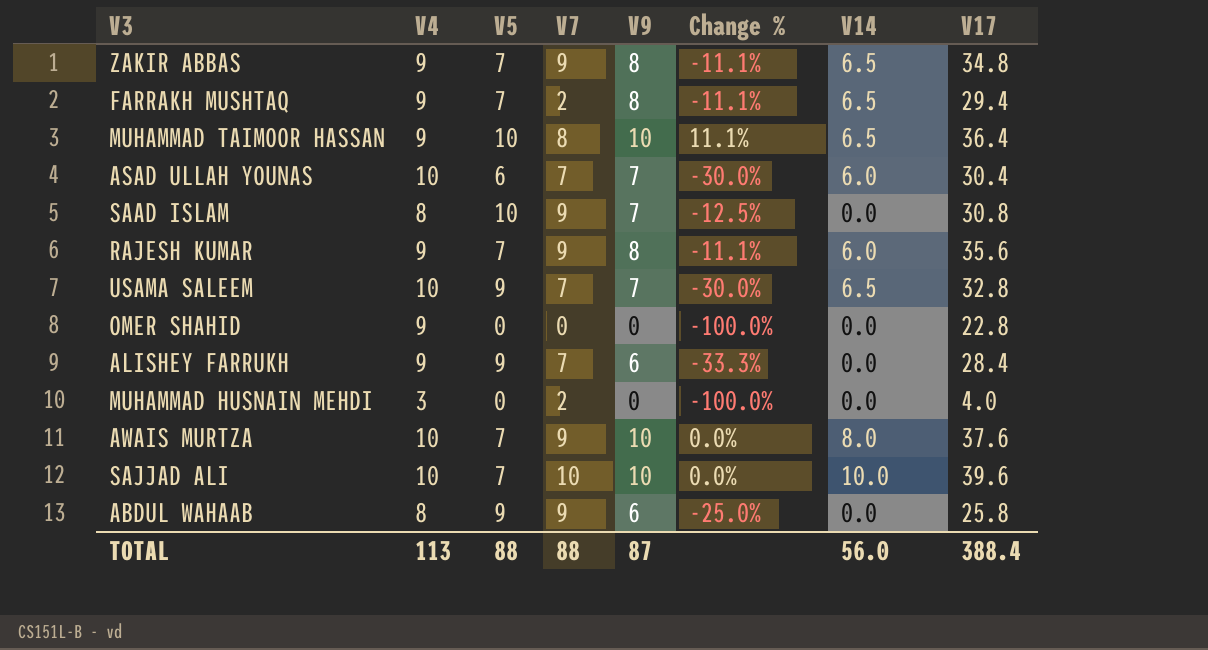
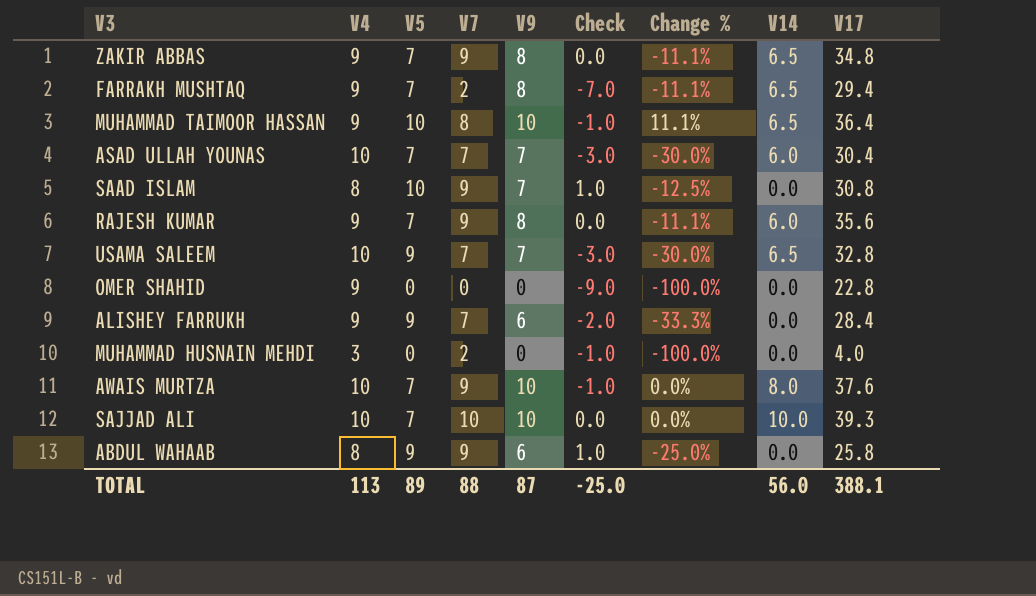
column Check | formula: none -> [V7] - [V4]
ASAD ULLAH YOUNAS | V5: 6 -> 7
SAJJAD ALI | V17: 39.6 -> 39.3
TOTAL | V5: 88 -> 89
TOTAL | V17: 388.4 -> 388.1

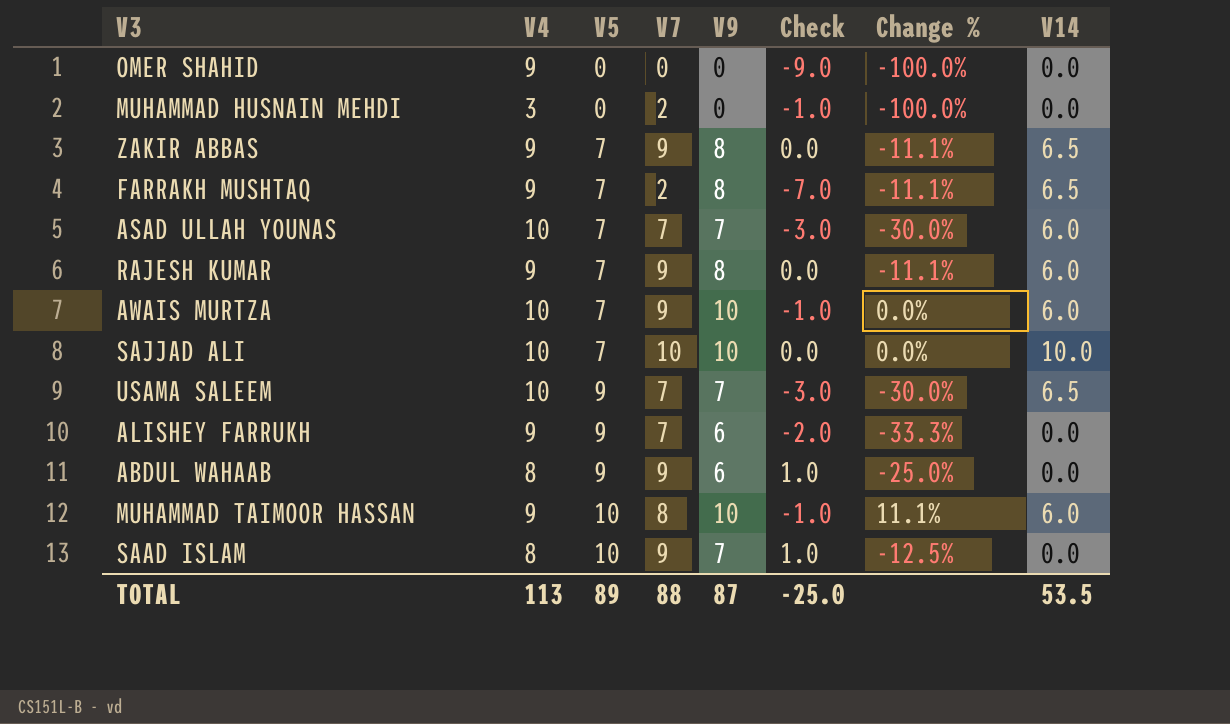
row order: none -> V5 ascending
column V17 | position: 9 -> none
AWAIS MURTZA | V14: 8.0 -> 6.0
MUHAMMAD TAIMOOR HASSAN | V14: 6.5 -> 6.0
TOTAL | V14: 56.0 -> 53.5

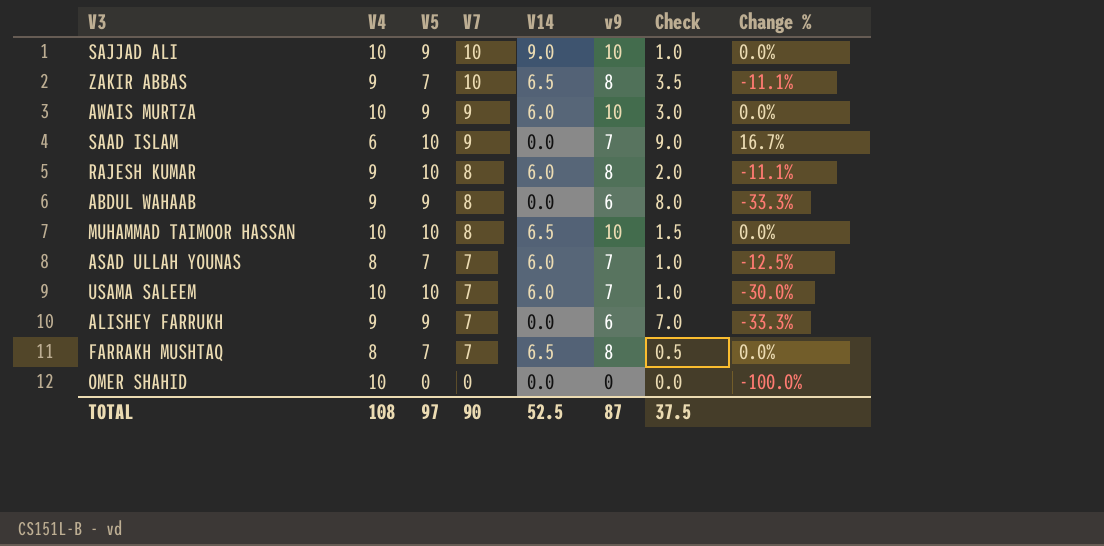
row order: V5 ascending -> V7 descending
column V14 | position: 8 -> 5
column name: V9 -> v9
column Check | formula: [V7] - [V4] -> [V7] - [V14]
row MUHAMMAD HUSNAIN MEHDI: 3 | 0 | 2 | 0 | -1.0 | -100.0% | 0.0 -> none
SAJJAD ALI | V5: 7 -> 9
SAJJAD ALI | V14: 10.0 -> 9.0
ZAKIR ABBAS | V7: 9 -> 10
AWAIS MURTZA | V5: 7 -> 9
SAAD ISLAM | V4: 8 -> 6
SAAD ISLAM | Change %: -12.5% -> 16.7%
RAJESH KUMAR | V5: 7 -> 10
RAJESH KUMAR | V7: 9 -> 8
ABDUL WAHAAB | V4: 8 -> 9
ABDUL WAHAAB | V7: 9 -> 8
ABDUL WAHAAB | Change %: -25.0% -> -33.3%
MUHAMMAD TAIMOOR HASSAN | V4: 9 -> 10
MUHAMMAD TAIMOOR HASSAN | V14: 6.0 -> 6.5
MUHAMMAD TAIMOOR HASSAN | Change %: 11.1% -> 0.0%
ASAD ULLAH YOUNAS | V4: 10 -> 8
ASAD ULLAH YOUNAS | Change %: -30.0% -> -12.5%
USAMA SALEEM | V5: 9 -> 10
USAMA SALEEM | V14: 6.5 -> 6.0
FARRAKH MUSHTAQ | V4: 9 -> 8
FARRAKH MUSHTAQ | V7: 2 -> 7
FARRAKH MUSHTAQ | Change %: -11.1% -> 0.0%
OMER SHAHID | V4: 9 -> 10
TOTAL | V4: 113 -> 108
TOTAL | V5: 89 -> 97
TOTAL | V7: 88 -> 90
TOTAL | V14: 53.5 -> 52.5
TOTAL | Check: -25.0 -> 37.5

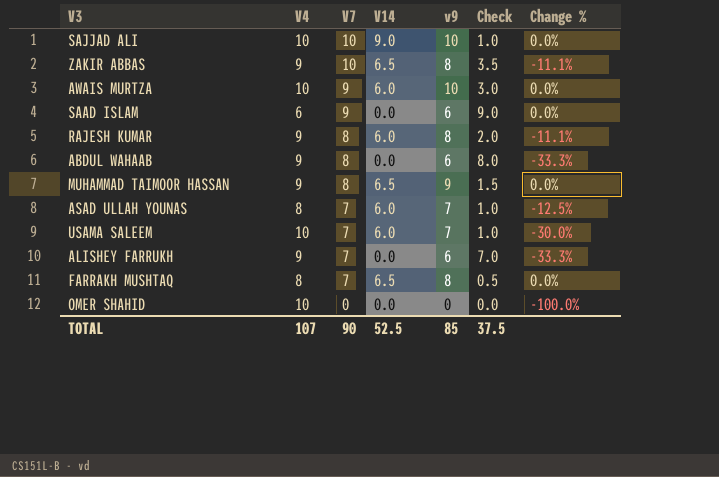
column V5 | position: 3 -> none
SAAD ISLAM | v9: 7 -> 6
SAAD ISLAM | Change %: 16.7% -> 0.0%
MUHAMMAD TAIMOOR HASSAN | V4: 10 -> 9
MUHAMMAD TAIMOOR HASSAN | v9: 10 -> 9
TOTAL | V4: 108 -> 107
TOTAL | v9: 87 -> 85

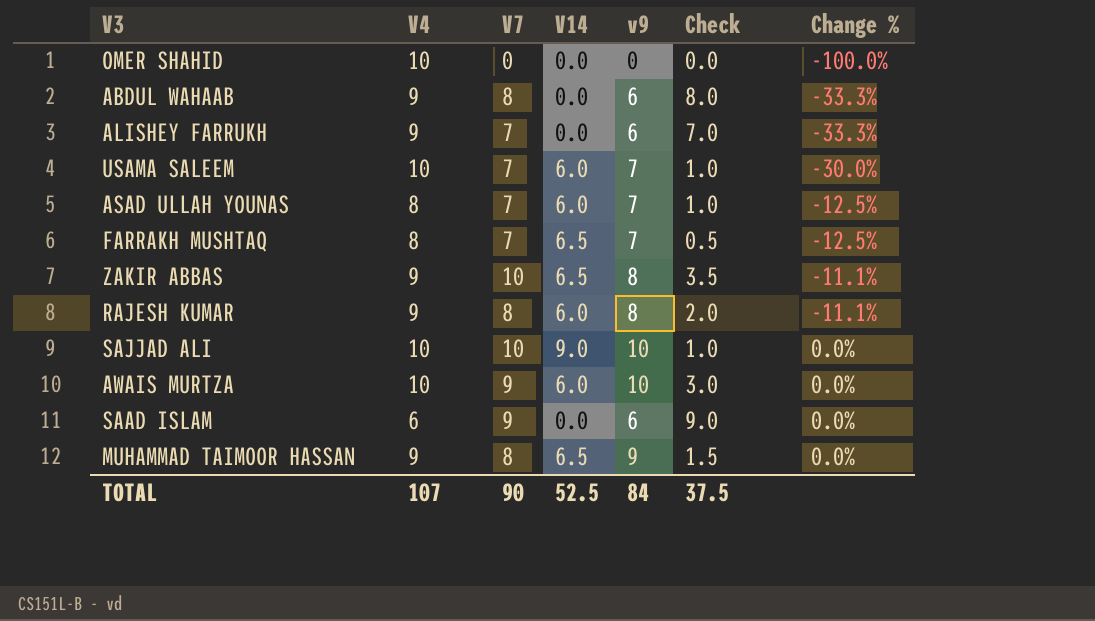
row order: V7 descending -> Change % ascending
FARRAKH MUSHTAQ | v9: 8 -> 7
FARRAKH MUSHTAQ | Change %: 0.0% -> -12.5%
TOTAL | v9: 85 -> 84

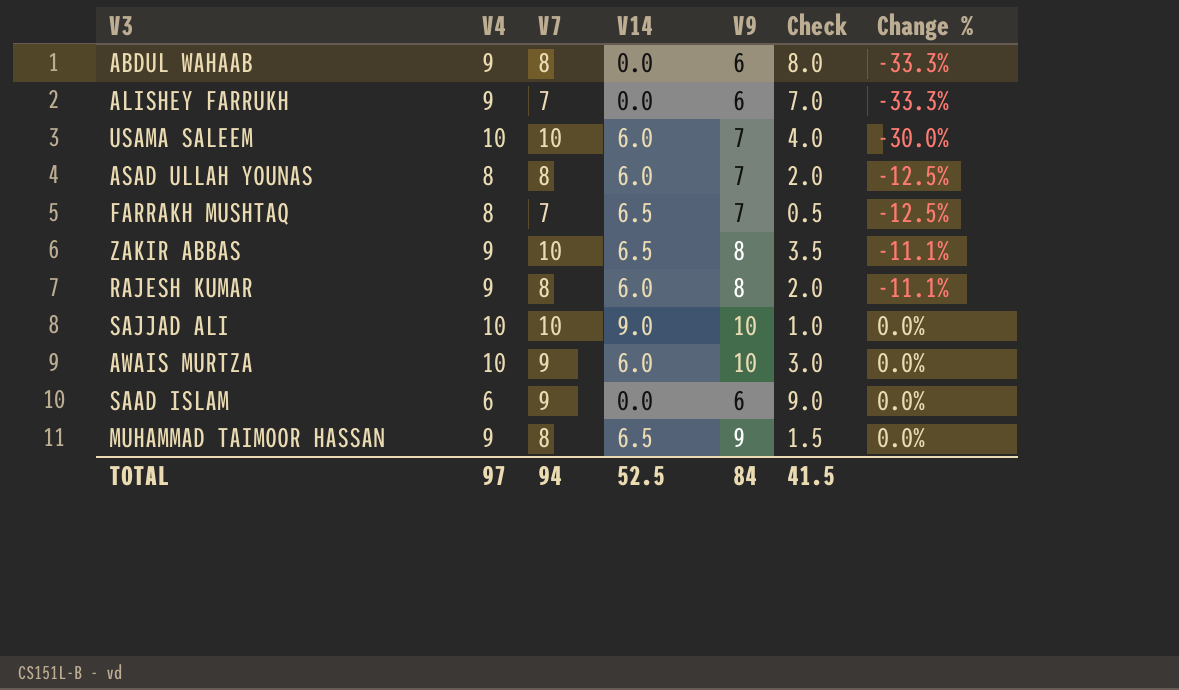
column name: v9 -> V9
row OMER SHAHID: 10 | 0 | 0.0 | 0 | 0.0 | -100.0% -> none
USAMA SALEEM | V7: 7 -> 10
USAMA SALEEM | Check: 1.0 -> 4.0
ASAD ULLAH YOUNAS | V7: 7 -> 8
ASAD ULLAH YOUNAS | Check: 1.0 -> 2.0
TOTAL | V4: 107 -> 97
TOTAL | V7: 90 -> 94
TOTAL | Check: 37.5 -> 41.5

